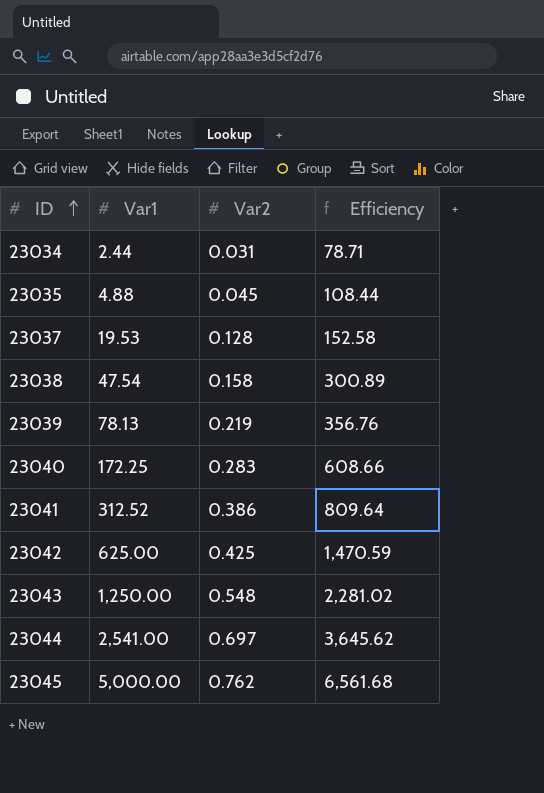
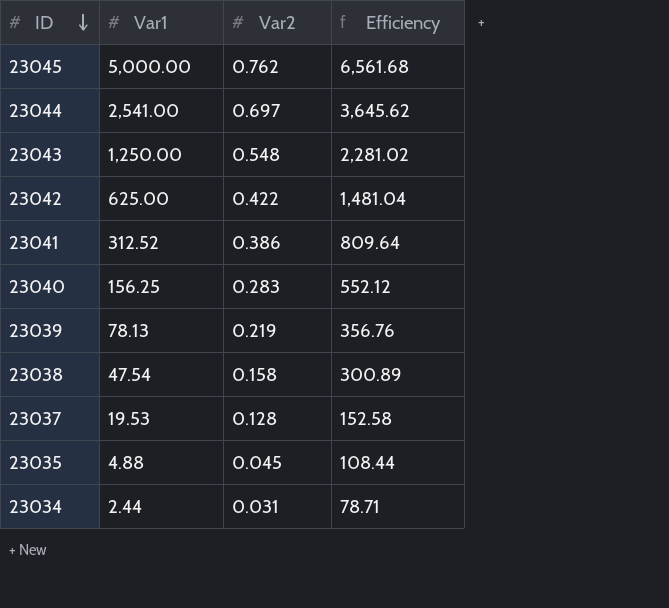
row order: ID ascending -> ID descending
23042 | Var2: 0.425 -> 0.422
23042 | Efficiency: 1,470.59 -> 1,481.04
23040 | Var1: 172.25 -> 156.25
23040 | Efficiency: 608.66 -> 552.12

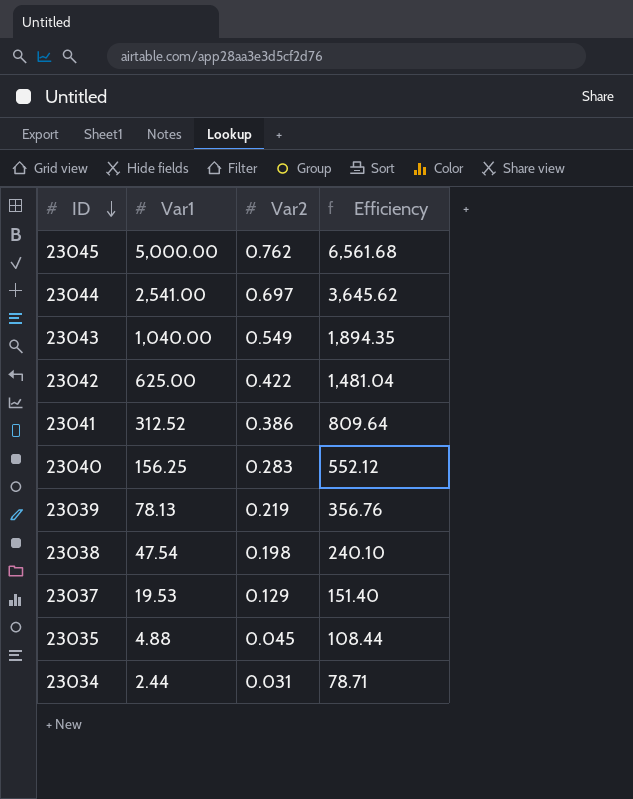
23043 | Var1: 1,250.00 -> 1,040.00
23043 | Var2: 0.548 -> 0.549
23043 | Efficiency: 2,281.02 -> 1,894.35
23038 | Var2: 0.158 -> 0.198
23038 | Efficiency: 300.89 -> 240.10
23037 | Var2: 0.128 -> 0.129
23037 | Efficiency: 152.58 -> 151.40

